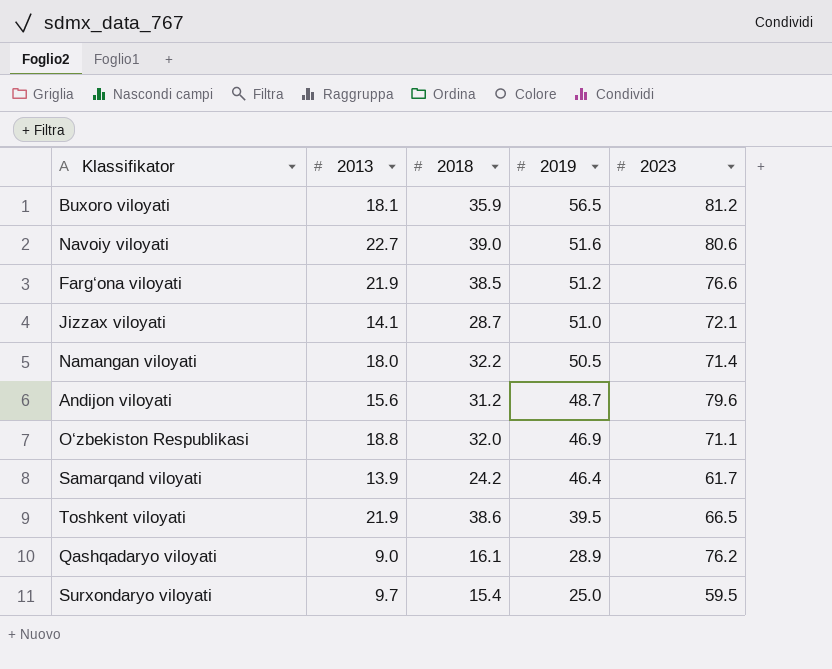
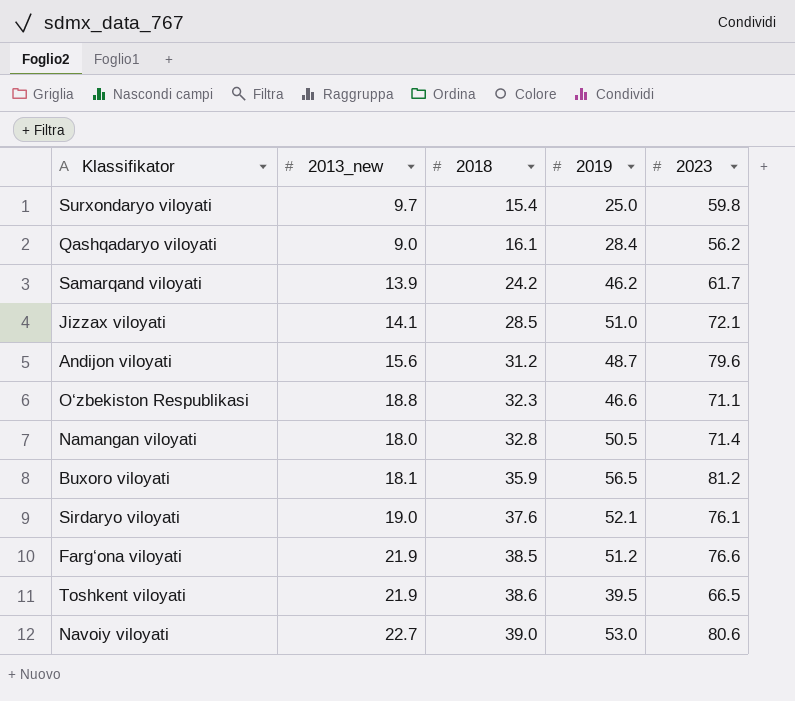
row order: 2019 descending -> 2018 ascending
column name: 2013 -> 2013_new
Surxondaryo viloyati | 2023: 59.5 -> 59.8
Qashqadaryo viloyati | 2019: 28.9 -> 28.4
Qashqadaryo viloyati | 2023: 76.2 -> 56.2
Samarqand viloyati | 2019: 46.4 -> 46.2
Jizzax viloyati | 2018: 28.7 -> 28.5
O‘zbekiston Respublikasi | 2018: 32.0 -> 32.3
O‘zbekiston Respublikasi | 2019: 46.9 -> 46.6
Namangan viloyati | 2018: 32.2 -> 32.8
row Sirdaryo viloyati: none -> 19.0 | 37.6 | 52.1 | 76.1
Navoiy viloyati | 2019: 51.6 -> 53.0

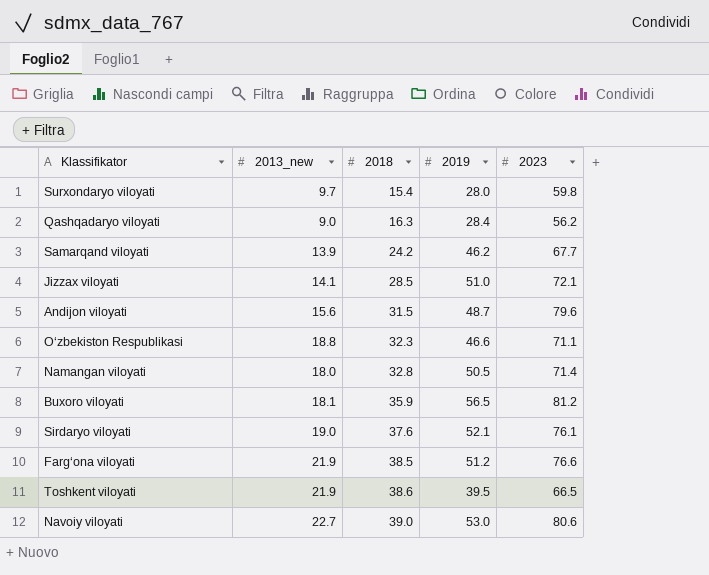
Surxondaryo viloyati | 2019: 25.0 -> 28.0
Qashqadaryo viloyati | 2018: 16.1 -> 16.3
Samarqand viloyati | 2023: 61.7 -> 67.7
Andijon viloyati | 2018: 31.2 -> 31.5

